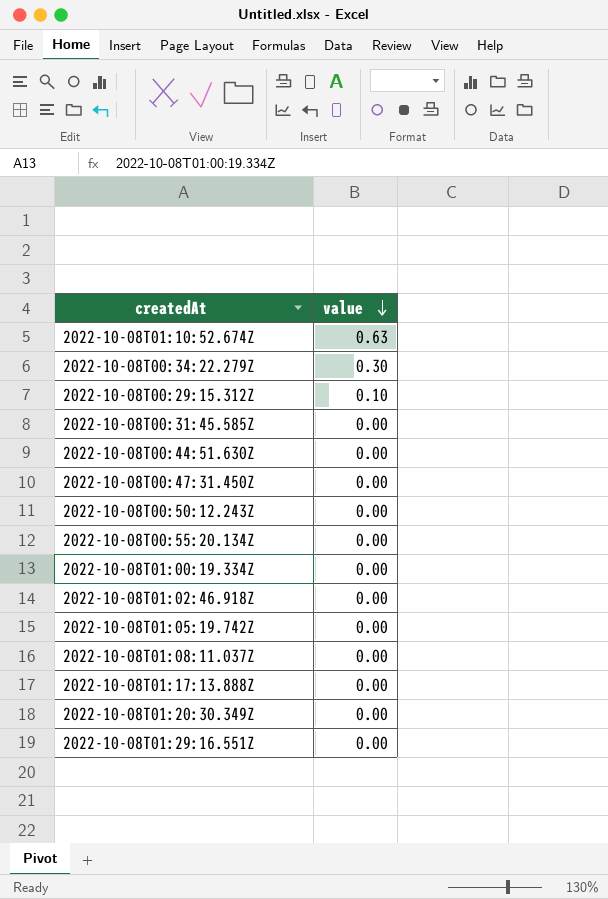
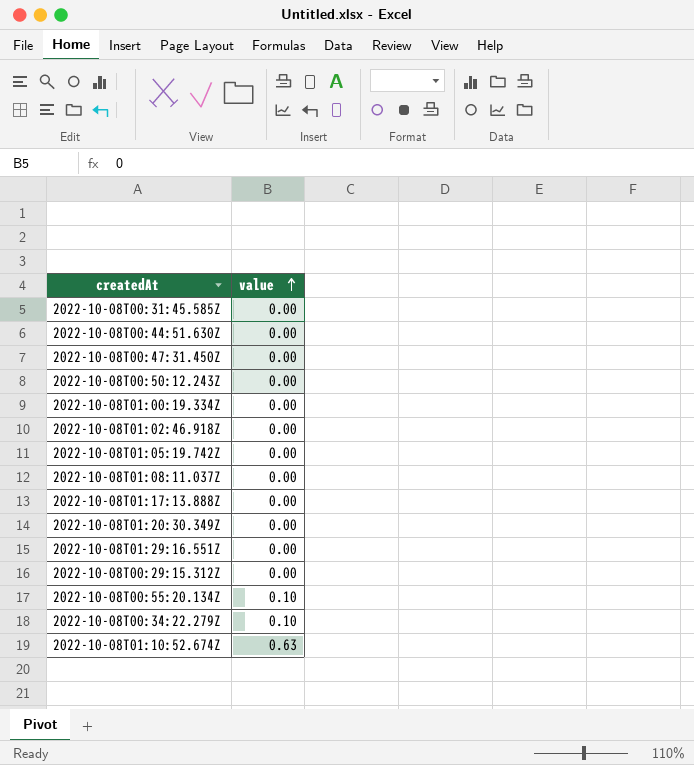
row order: value descending -> value ascending
2022-10-08T00:29:15.312Z | value: 0.10 -> 0.00
2022-10-08T00:55:20.134Z | value: 0.00 -> 0.10
2022-10-08T00:34:22.279Z | value: 0.30 -> 0.10

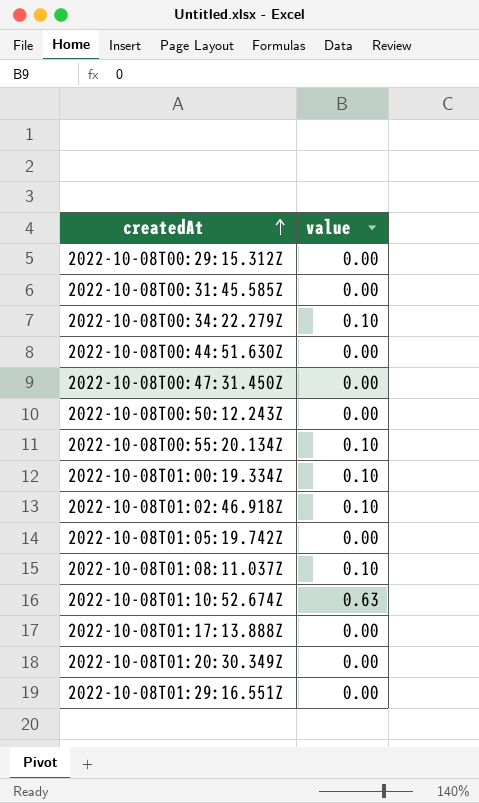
row order: value ascending -> createdAt ascending
2022-10-08T01:00:19.334Z | value: 0.00 -> 0.10
2022-10-08T01:02:46.918Z | value: 0.00 -> 0.10
2022-10-08T01:08:11.037Z | value: 0.00 -> 0.10

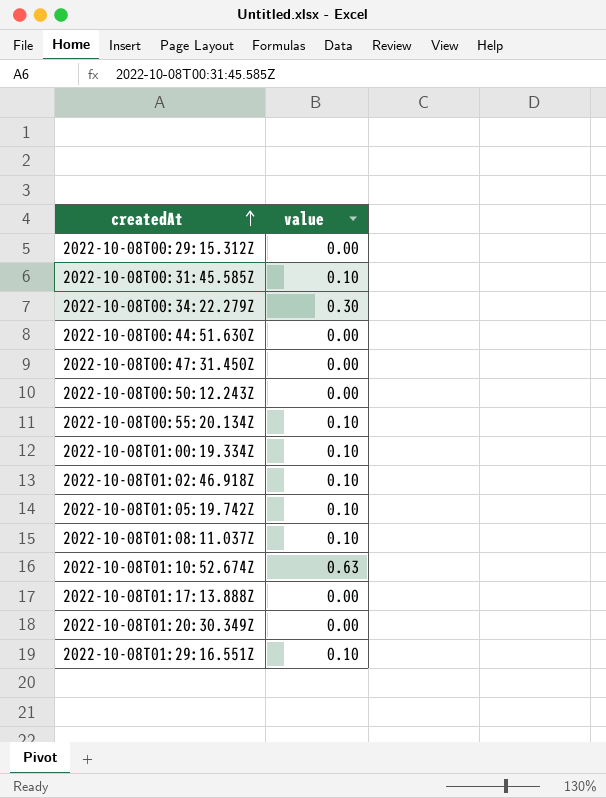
2022-10-08T00:31:45.585Z | value: 0.00 -> 0.10
2022-10-08T00:34:22.279Z | value: 0.10 -> 0.30
2022-10-08T01:05:19.742Z | value: 0.00 -> 0.10
2022-10-08T01:29:16.551Z | value: 0.00 -> 0.10

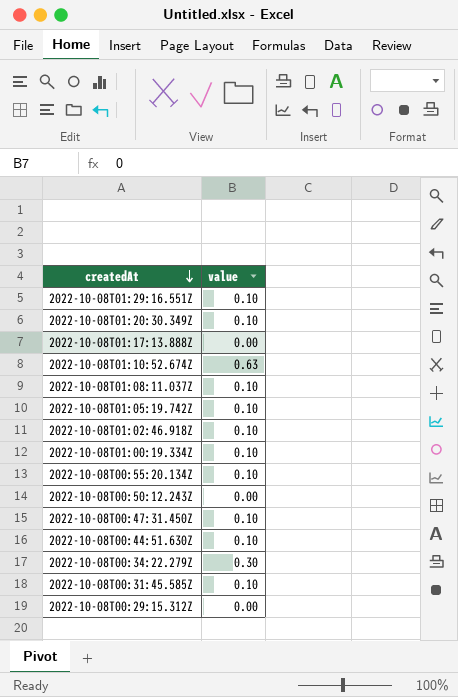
row order: createdAt ascending -> createdAt descending
2022-10-08T01:20:30.349Z | value: 0.00 -> 0.10
2022-10-08T00:47:31.450Z | value: 0.00 -> 0.10
2022-10-08T00:44:51.630Z | value: 0.00 -> 0.10

